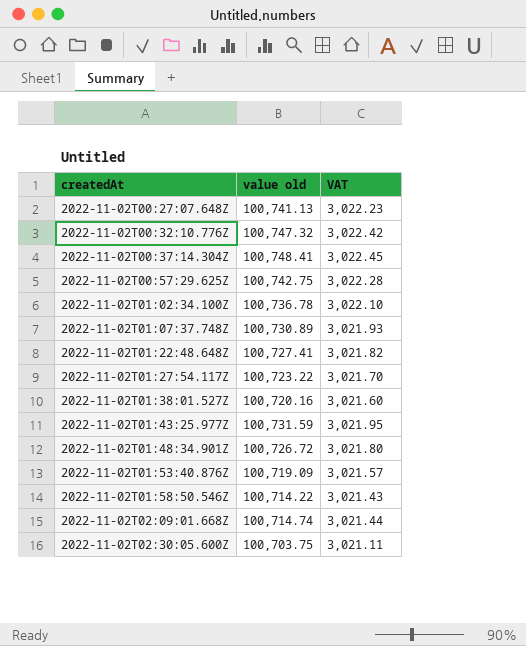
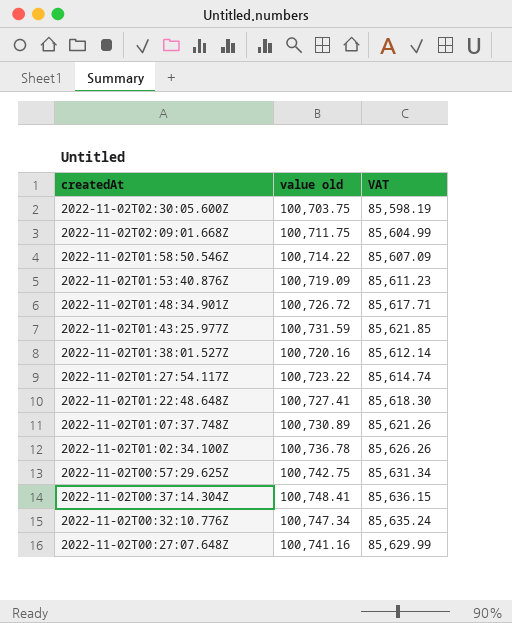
row order: createdAt ascending -> createdAt descending
column VAT | formula: [value old] * 0.03 -> [value old] * 0.85
2022-11-02T02:09:01.668Z | value old: 100,714.74 -> 100,711.75
2022-11-02T00:32:10.776Z | value old: 100,747.32 -> 100,747.34
2022-11-02T00:27:07.648Z | value old: 100,741.13 -> 100,741.16

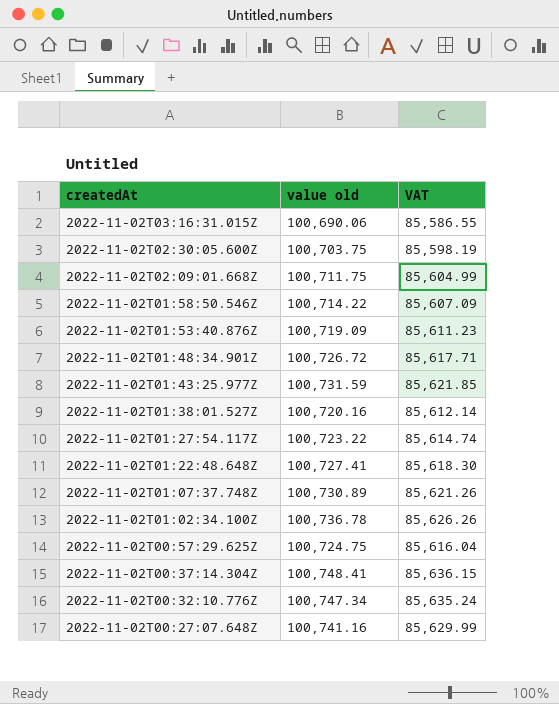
row 2022-11-02T03:16:31.015Z: none -> 100,690.06 | 85,586.55
2022-11-02T00:57:29.625Z | value old: 100,742.75 -> 100,724.75
2022-11-02T00:57:29.625Z | VAT: 85,631.34 -> 85,616.04

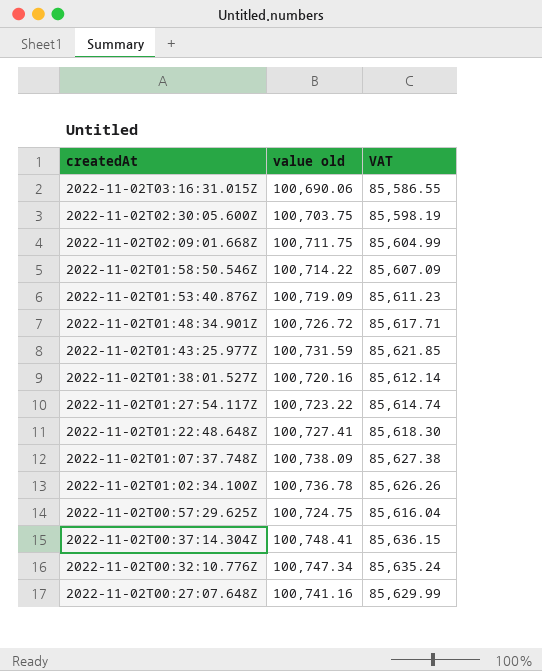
2022-11-02T01:07:37.748Z | value old: 100,730.89 -> 100,738.09
2022-11-02T01:07:37.748Z | VAT: 85,621.26 -> 85,627.38

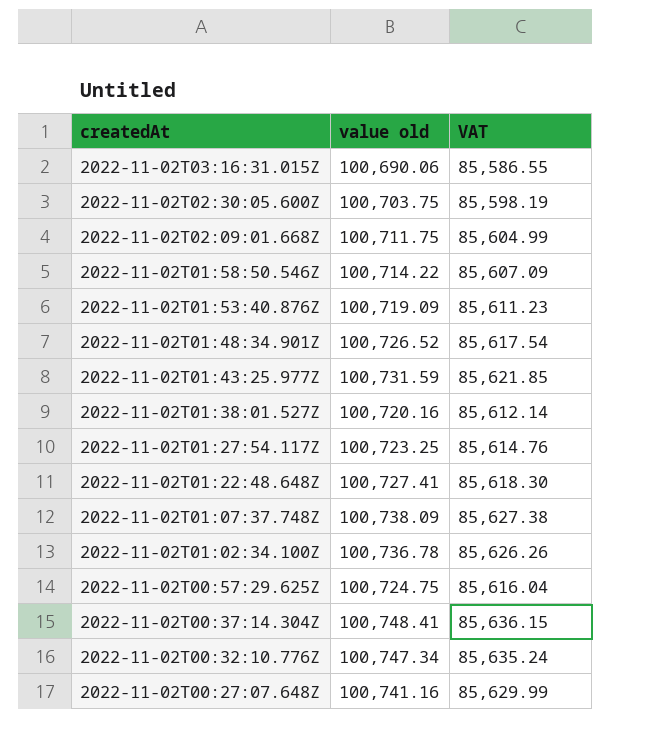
2022-11-02T01:48:34.901Z | value old: 100,726.72 -> 100,726.52
2022-11-02T01:48:34.901Z | VAT: 85,617.71 -> 85,617.54
2022-11-02T01:27:54.117Z | value old: 100,723.22 -> 100,723.25
2022-11-02T01:27:54.117Z | VAT: 85,614.74 -> 85,614.76

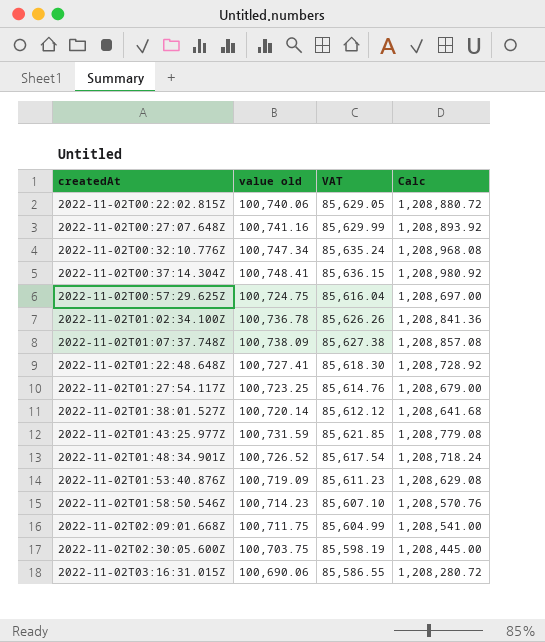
row order: createdAt descending -> createdAt ascending
column Calc | formula: none -> [value old] * 12
row 2022-11-02T00:22:02.815Z: none -> 100,740.06 | 85,629.05 | 1,208,880.72
2022-11-02T01:38:01.527Z | value old: 100,720.16 -> 100,720.14
2022-11-02T01:38:01.527Z | VAT: 85,612.14 -> 85,612.12
2022-11-02T01:58:50.546Z | value old: 100,714.22 -> 100,714.23
2022-11-02T01:58:50.546Z | VAT: 85,607.09 -> 85,607.10

